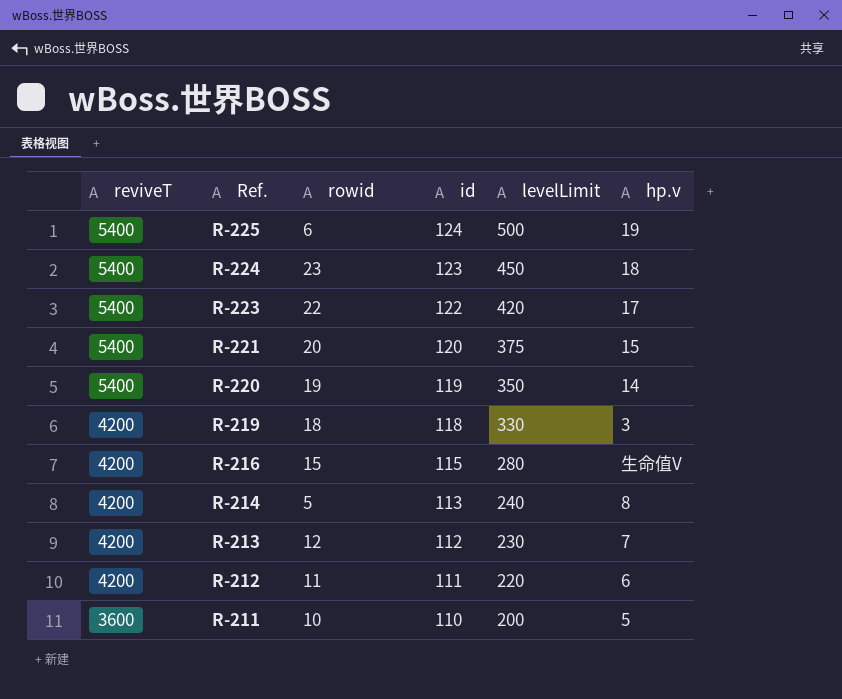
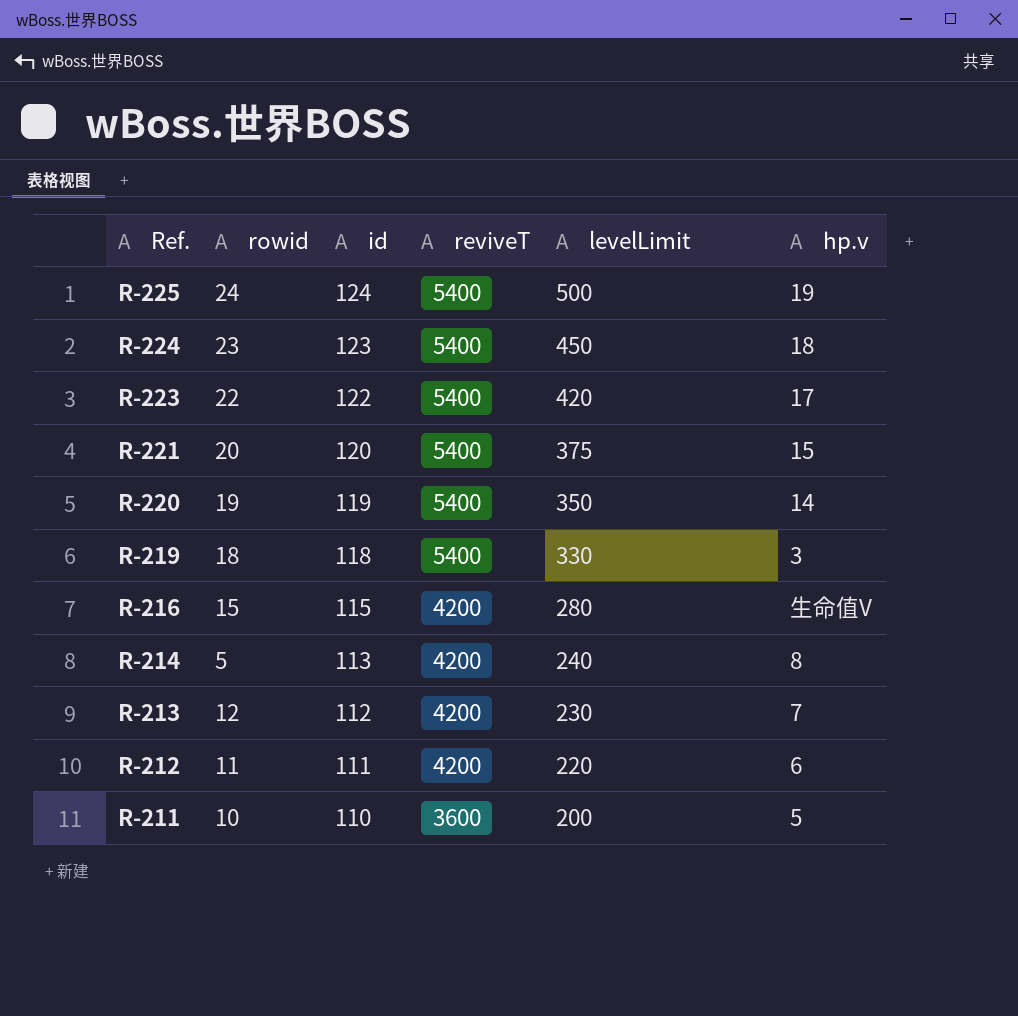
column reviveT | position: 1 -> 4
R-225 | rowid: 6 -> 24
R-219 | reviveT: 4200 -> 5400

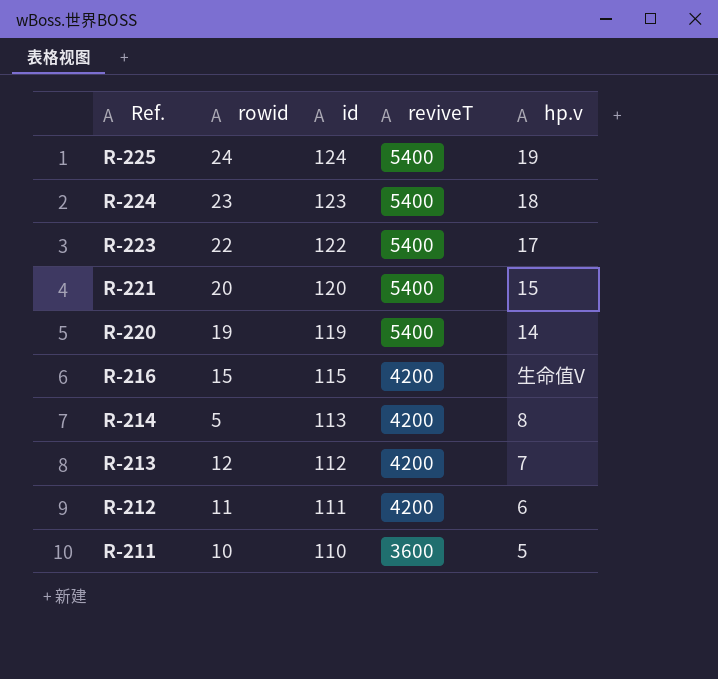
column levelLimit | position: 5 -> none
row R-219: 18 | 118 | 5400 | 330 | 3 -> none

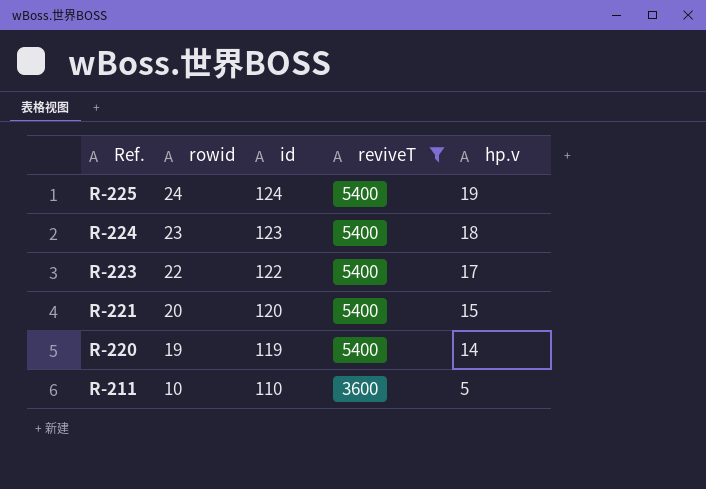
filter: none -> reviveT != 4200

